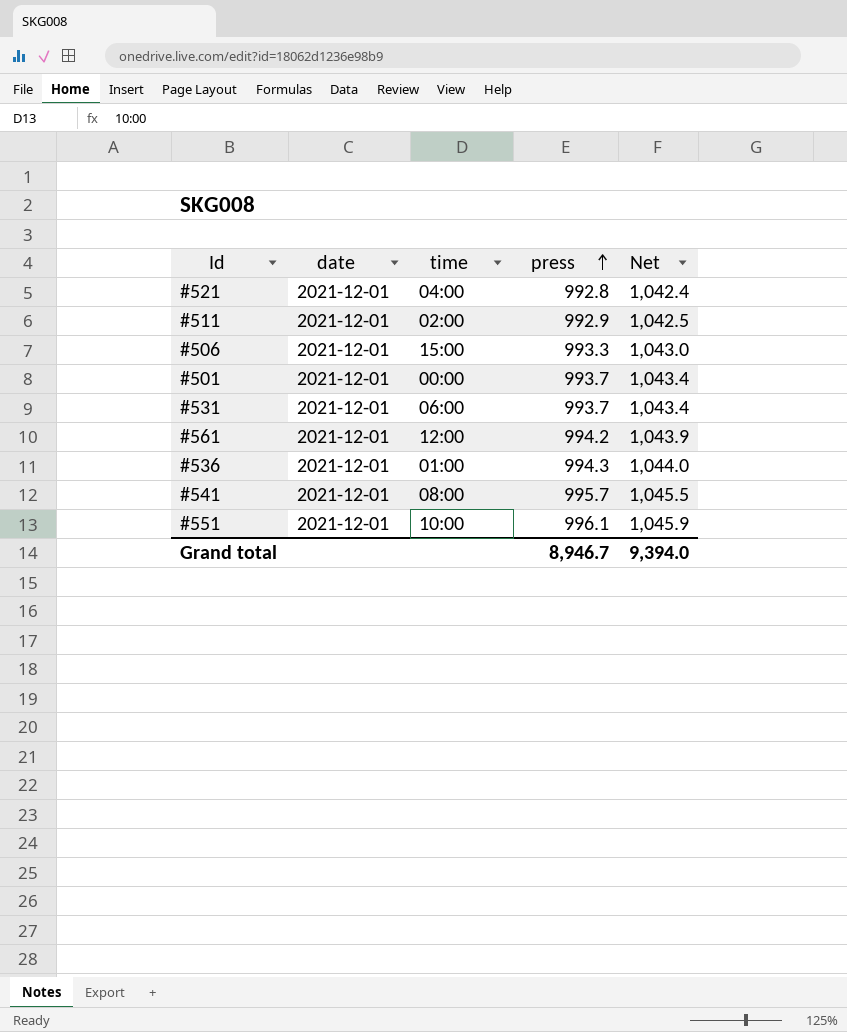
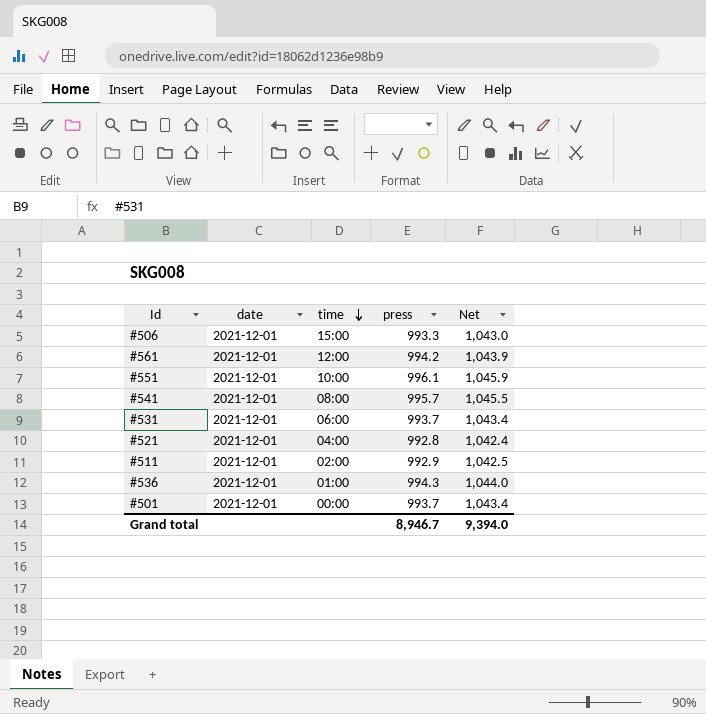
row order: press ascending -> time descending

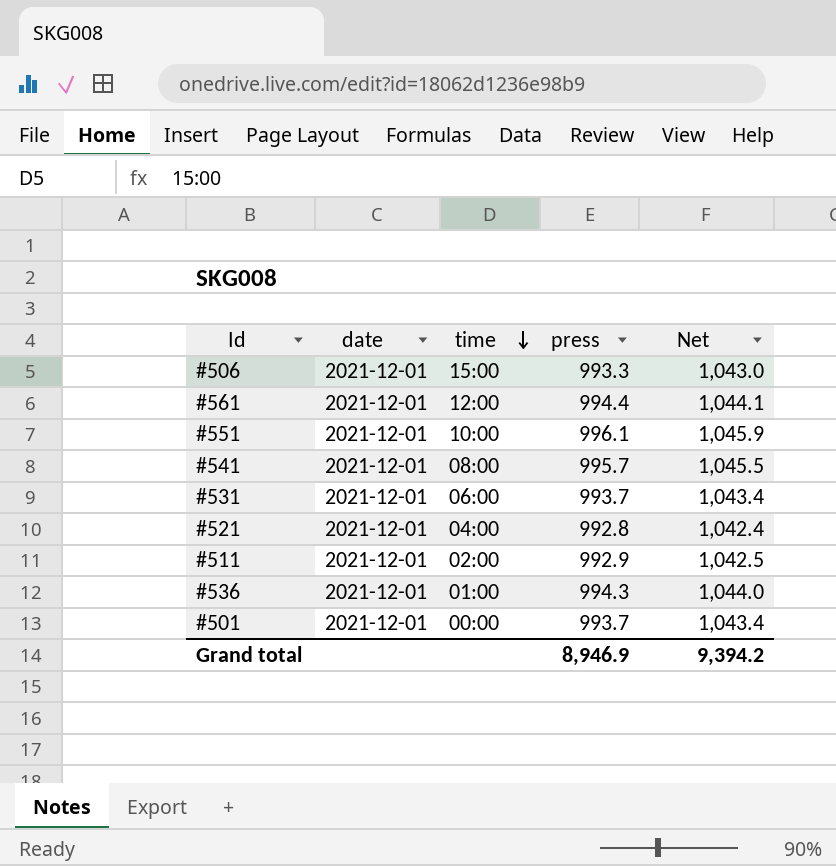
#561 | press: 994.2 -> 994.4
#561 | Net: 1,043.9 -> 1,044.1
Grand total | press: 8,946.7 -> 8,946.9
Grand total | Net: 9,394.0 -> 9,394.2

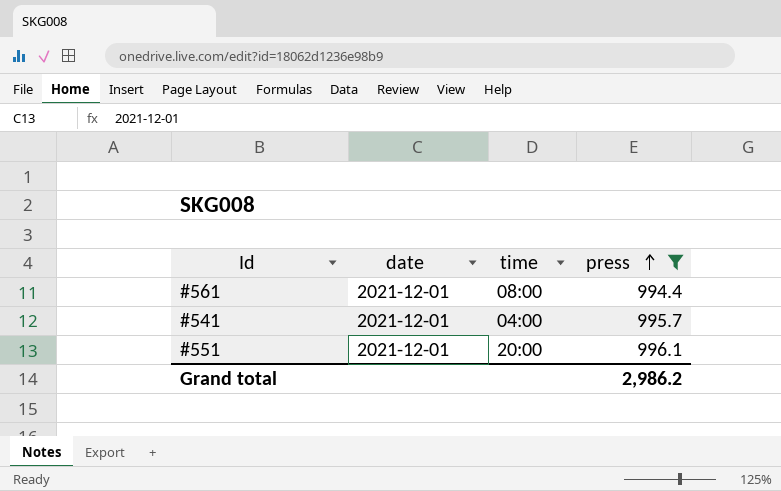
filter: none -> press >= 994.4
row order: time descending -> press ascending
column Net | formula: [press] * 1.05 -> none
#561 | time: 12:00 -> 08:00
#541 | time: 08:00 -> 04:00
#551 | time: 10:00 -> 20:00
Grand total | press: 8,946.9 -> 2,986.2

